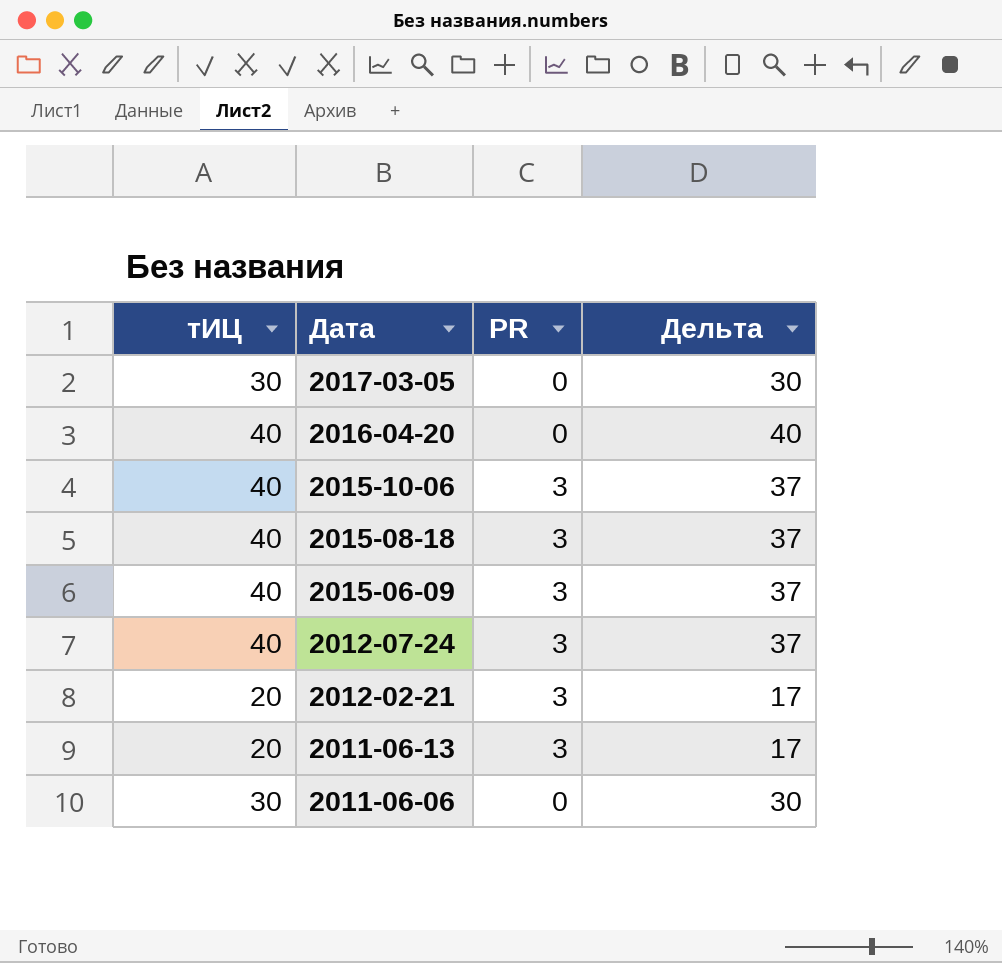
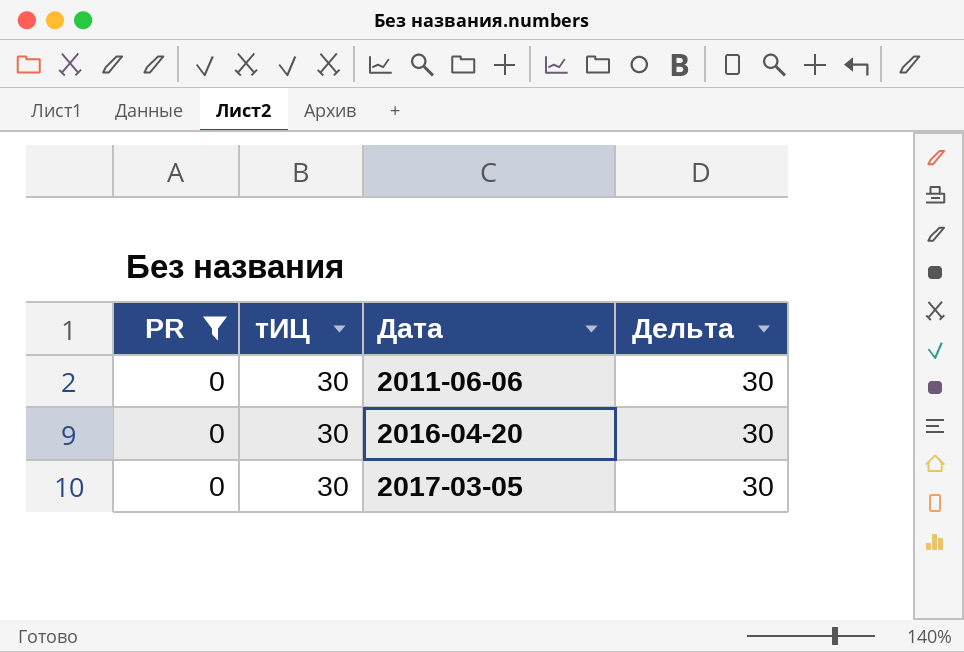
filter: none -> PR = 0
row order: Дата descending -> Дата ascending
column PR | position: 3 -> 1
2016-04-20 | тИЦ: 40 -> 30
2016-04-20 | Дельта: 40 -> 30

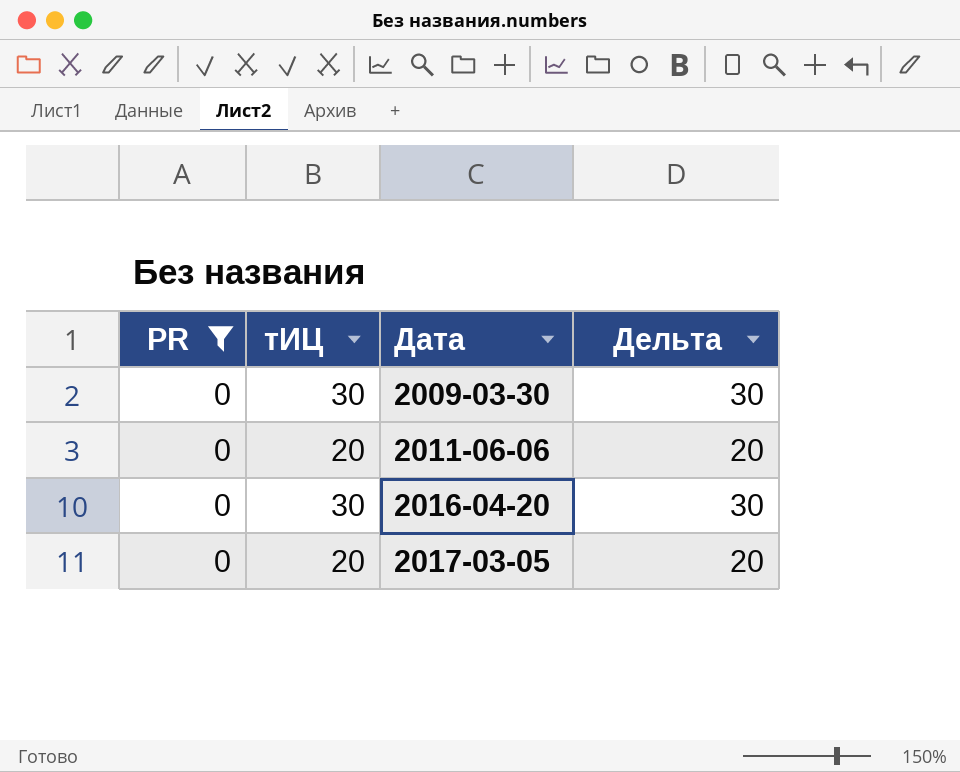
row 2009-03-30: none -> 0 | 30 | 30
2011-06-06 | тИЦ: 30 -> 20
2011-06-06 | Дельта: 30 -> 20
2017-03-05 | тИЦ: 30 -> 20
2017-03-05 | Дельта: 30 -> 20

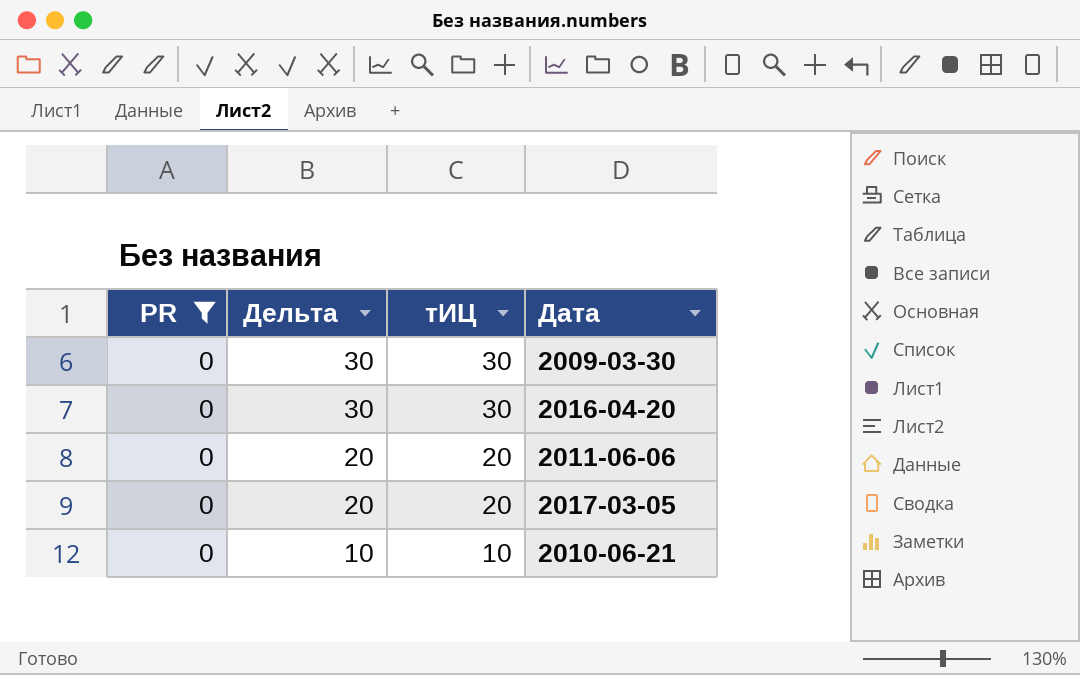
row order: Дата ascending -> Дельта descending
column Дельта | position: 4 -> 2
row 2010-06-21: none -> 0 | 10 | 10

